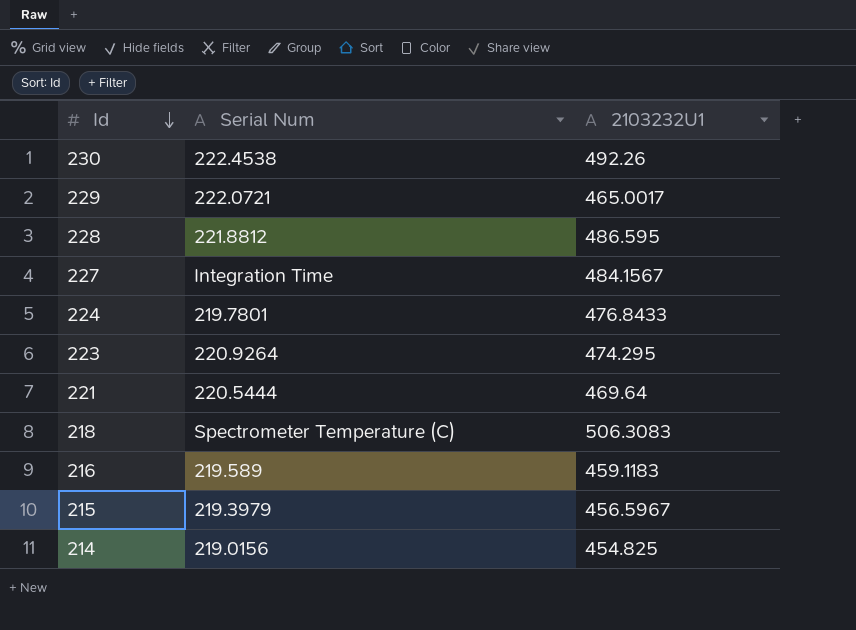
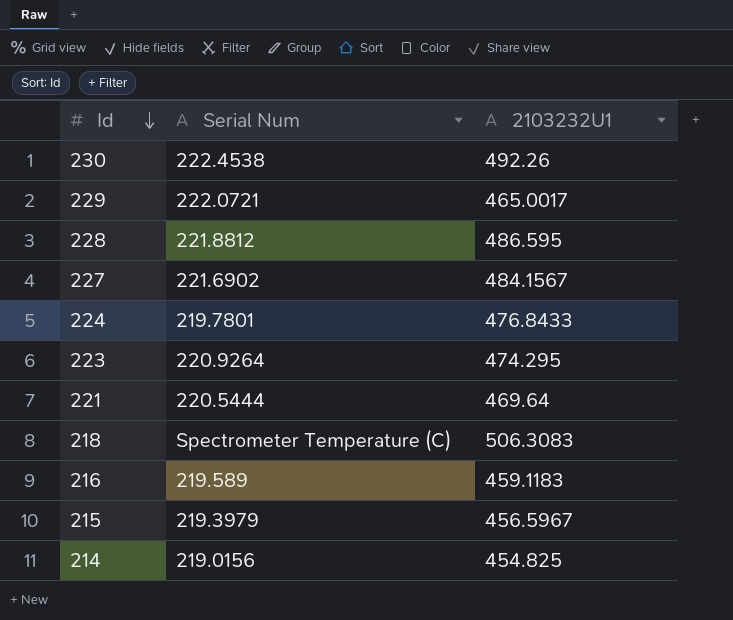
227 | Serial Num: Integration Time -> 221.6902

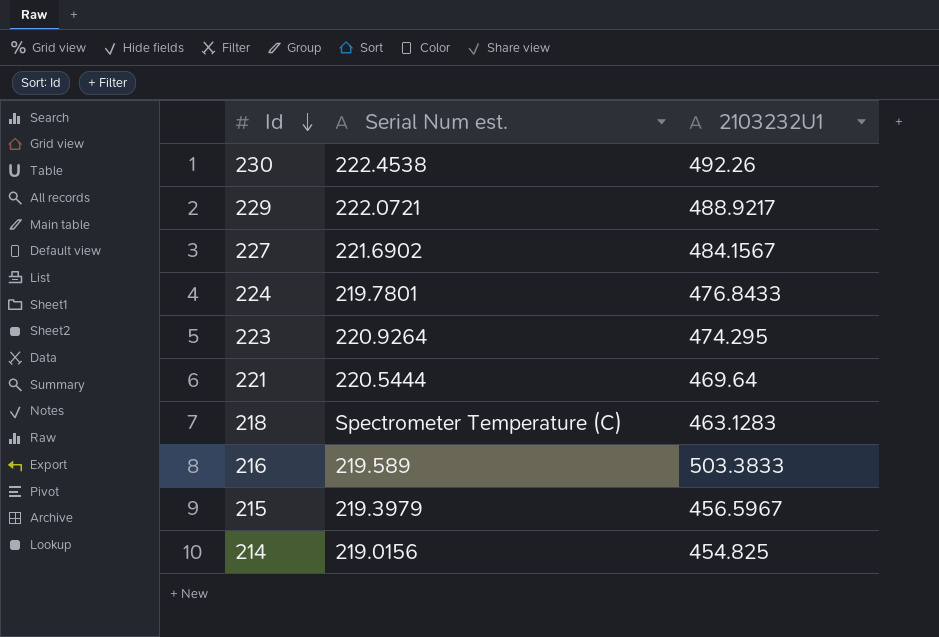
column name: Serial Num -> Serial Num est.
row 228: 221.8812 | 486.595 -> none
229 | 2103232U1: 465.0017 -> 488.9217
218 | 2103232U1: 506.3083 -> 463.1283
216 | 2103232U1: 459.1183 -> 503.3833

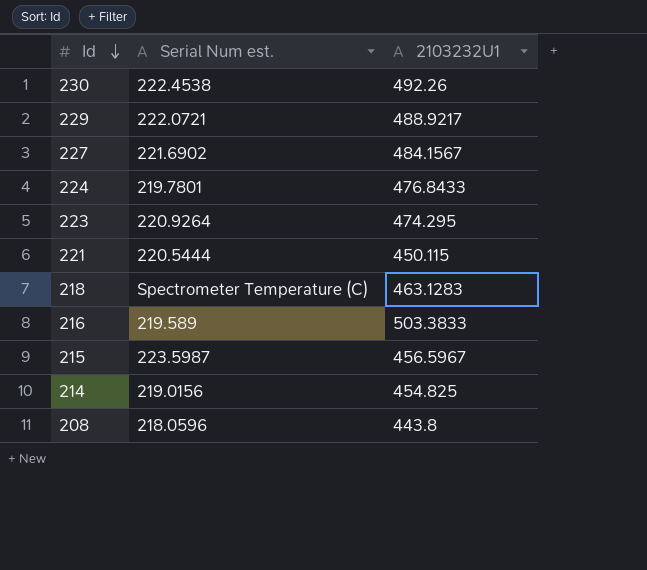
221 | 2103232U1: 469.64 -> 450.115
215 | Serial Num est.: 219.3979 -> 223.5987
row 208: none -> 218.0596 | 443.8

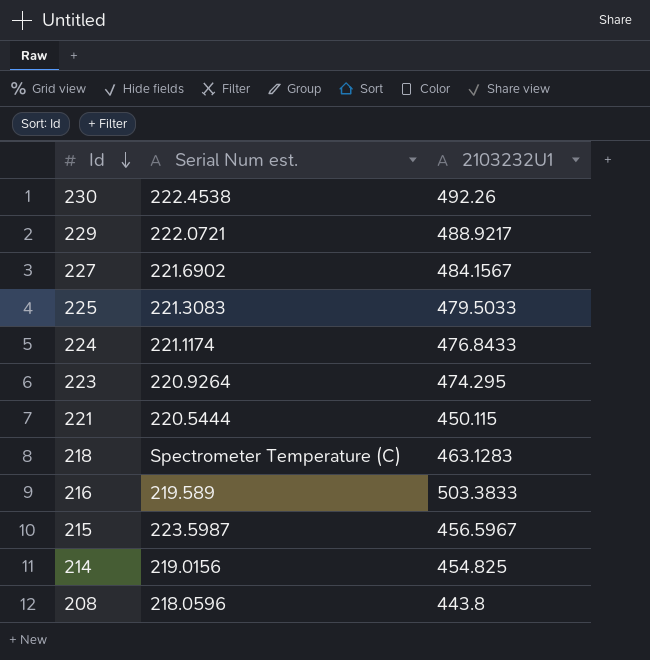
row 225: none -> 221.3083 | 479.5033
224 | Serial Num est.: 219.7801 -> 221.1174

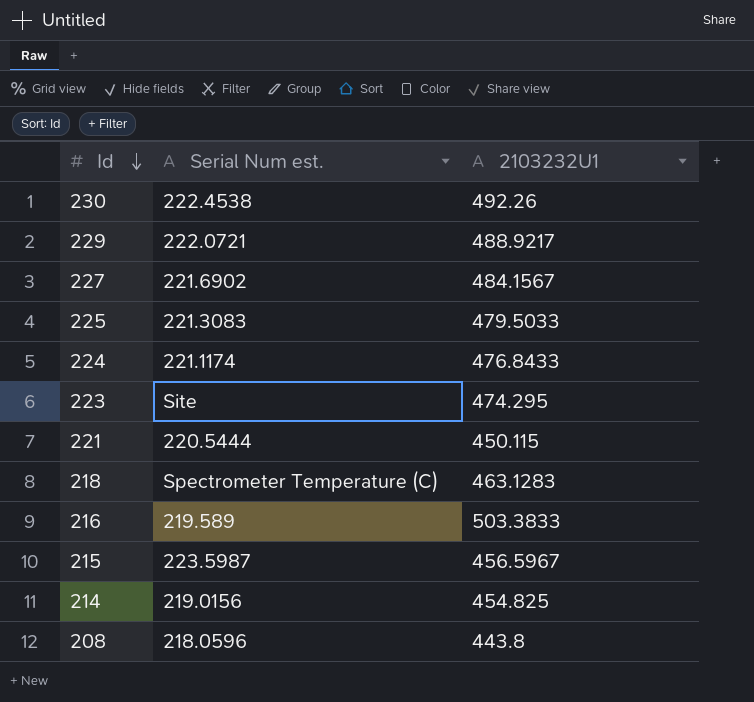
223 | Serial Num est.: 220.9264 -> Site

